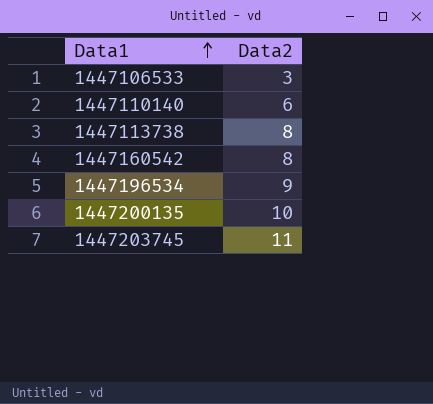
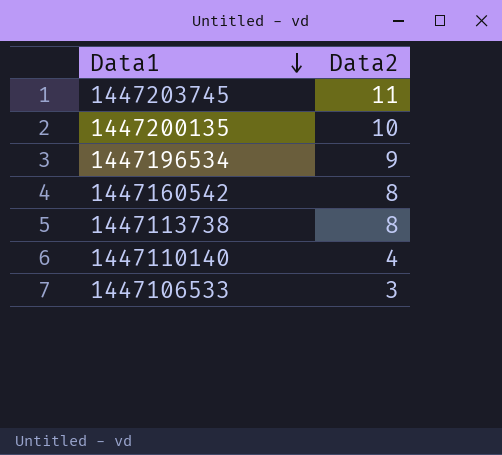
row order: Data1 ascending -> Data1 descending
1447110140 | Data2: 6 -> 4

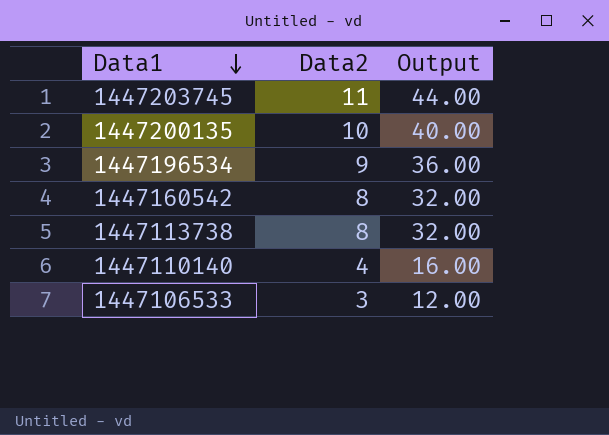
column Output | formula: none -> [Data2] * 4

